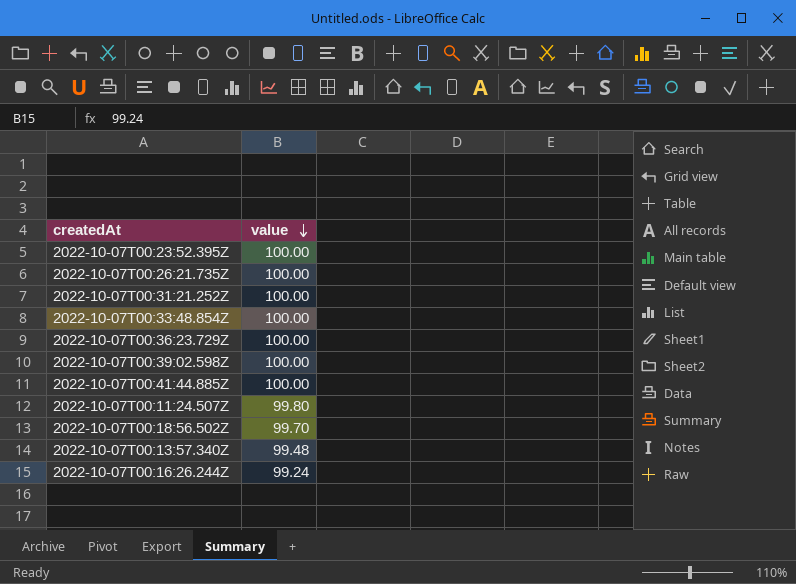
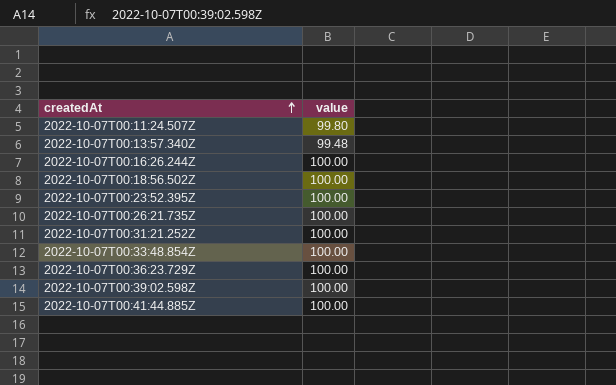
row order: value descending -> createdAt ascending
2022-10-07T00:16:26.244Z | value: 99.24 -> 100.00
2022-10-07T00:18:56.502Z | value: 99.70 -> 100.00

